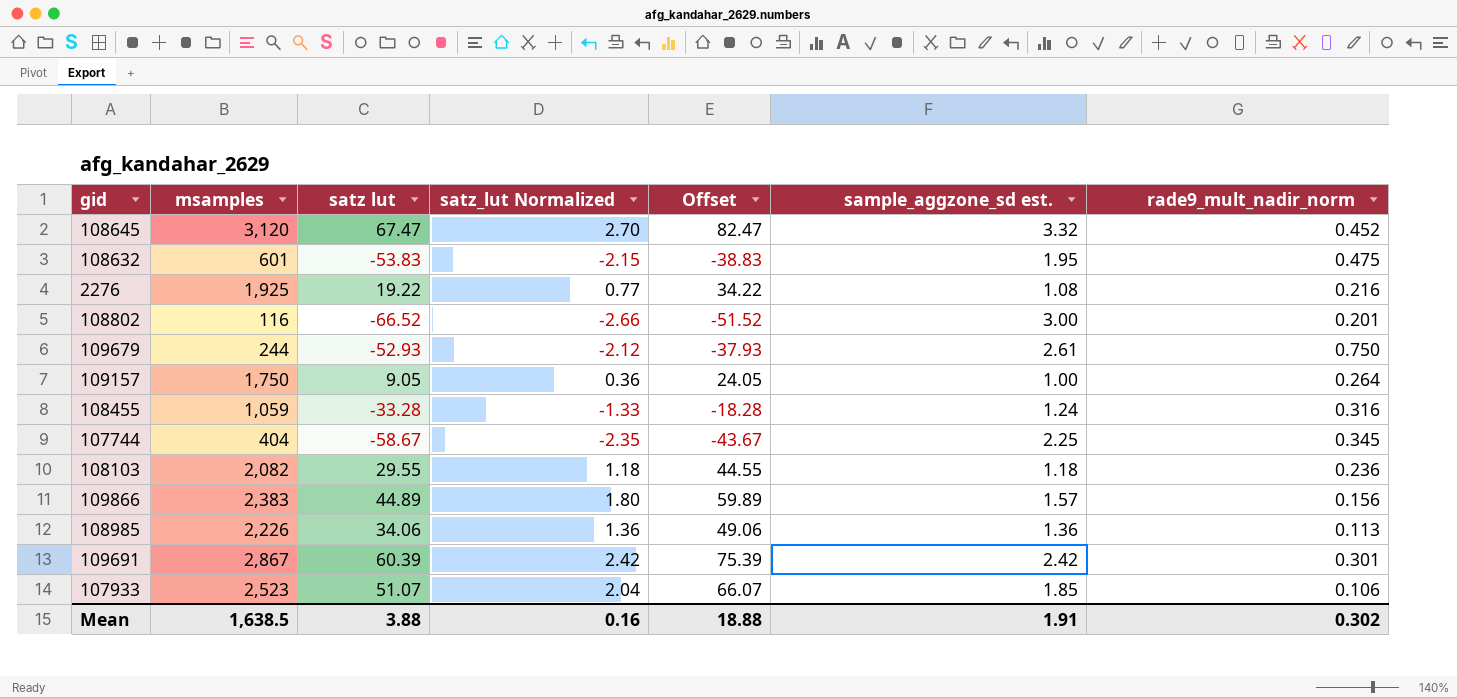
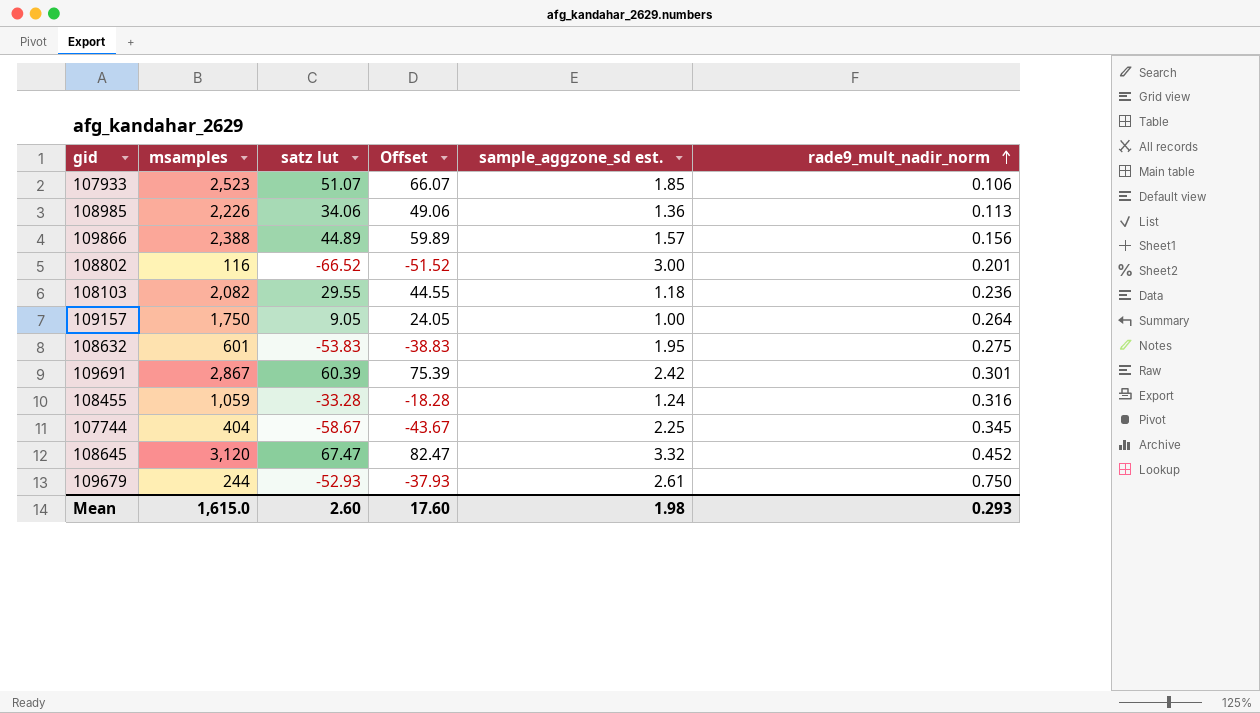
row order: none -> rade9_mult_nadir_norm ascending
column satz_lut Normalized | formula: [satz lut] * 0.04 -> none
row 2276: 1,925 | 19.22 | 0.77 | 34.22 | 1.08 | 0.216 -> none
109866 | msamples: 2,383 -> 2,388
108632 | rade9_mult_nadir_norm: 0.475 -> 0.275
Mean | msamples: 1,638.5 -> 1,615.0
Mean | satz lut: 3.88 -> 2.60
Mean | Offset: 18.88 -> 17.60
Mean | sample_aggzone_sd est.: 1.91 -> 1.98
Mean | rade9_mult_nadir_norm: 0.302 -> 0.293

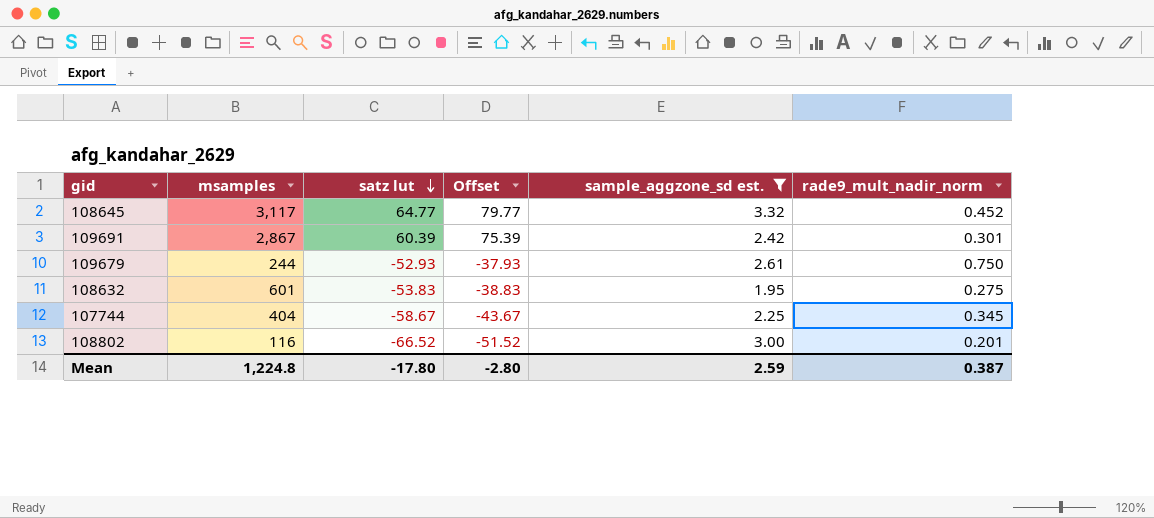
filter: none -> sample_aggzone_sd est. >= 1.95
row order: rade9_mult_nadir_norm ascending -> satz lut descending
108645 | msamples: 3,120 -> 3,117
108645 | satz lut: 67.47 -> 64.77
108645 | Offset: 82.47 -> 79.77
Mean | msamples: 1,615.0 -> 1,224.8
Mean | satz lut: 2.60 -> -17.80
Mean | Offset: 17.60 -> -2.80
Mean | sample_aggzone_sd est.: 1.98 -> 2.59
Mean | rade9_mult_nadir_norm: 0.293 -> 0.387

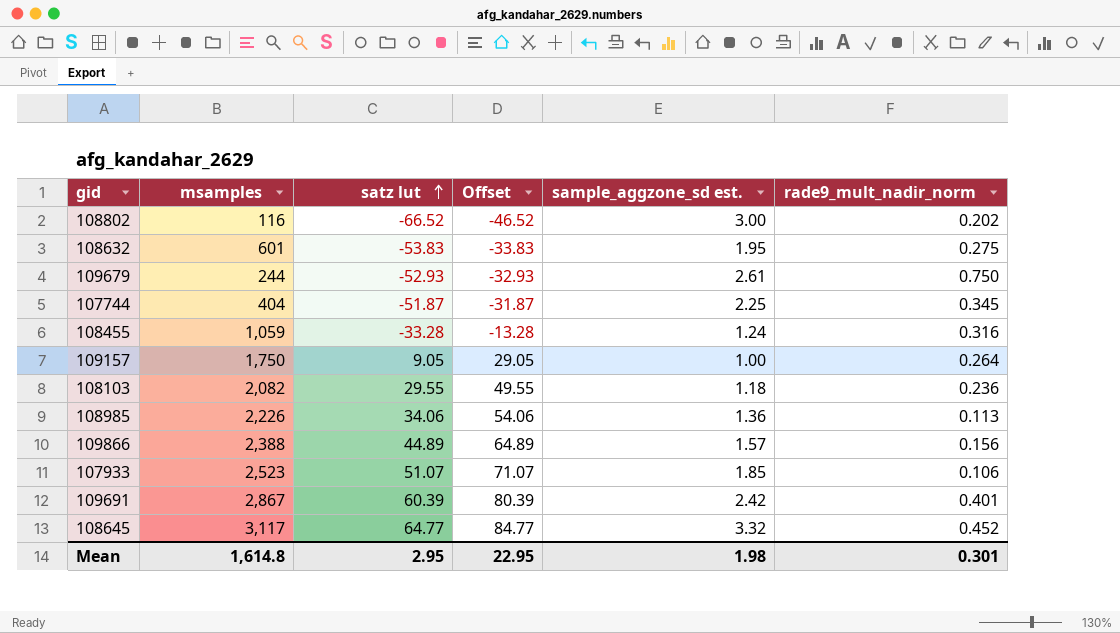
filter: sample_aggzone_sd est. >= 1.95 -> none
row order: satz lut descending -> satz lut ascending
column Offset | formula: [satz lut] + 15 -> [satz lut] + 20
108802 | rade9_mult_nadir_norm: 0.201 -> 0.202
107744 | satz lut: -58.67 -> -51.87
109691 | rade9_mult_nadir_norm: 0.301 -> 0.401
Mean | msamples: 1,224.8 -> 1,614.8
Mean | satz lut: -17.80 -> 2.95
Mean | Offset: -2.80 -> 22.95
Mean | sample_aggzone_sd est.: 2.59 -> 1.98
Mean | rade9_mult_nadir_norm: 0.387 -> 0.301

